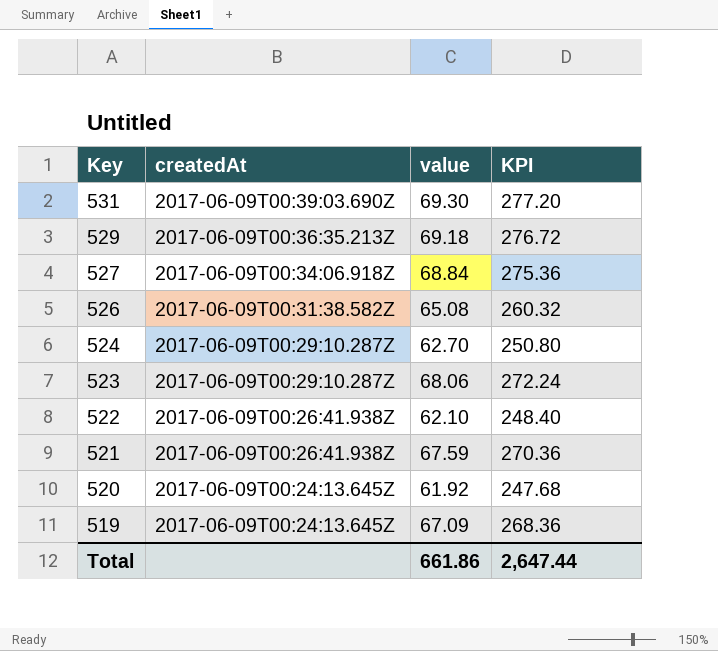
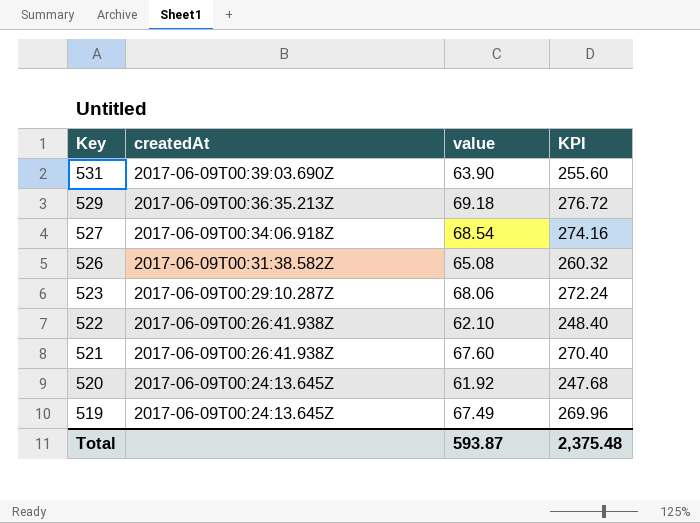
row 524: 2017-06-09T00:29:10.287Z | 62.70 | 250.80 -> none
531 | value: 69.30 -> 63.90
531 | KPI: 277.20 -> 255.60
527 | value: 68.84 -> 68.54
527 | KPI: 275.36 -> 274.16
521 | value: 67.59 -> 67.60
521 | KPI: 270.36 -> 270.40
519 | value: 67.09 -> 67.49
519 | KPI: 268.36 -> 269.96
Total | value: 661.86 -> 593.87
Total | KPI: 2,647.44 -> 2,375.48

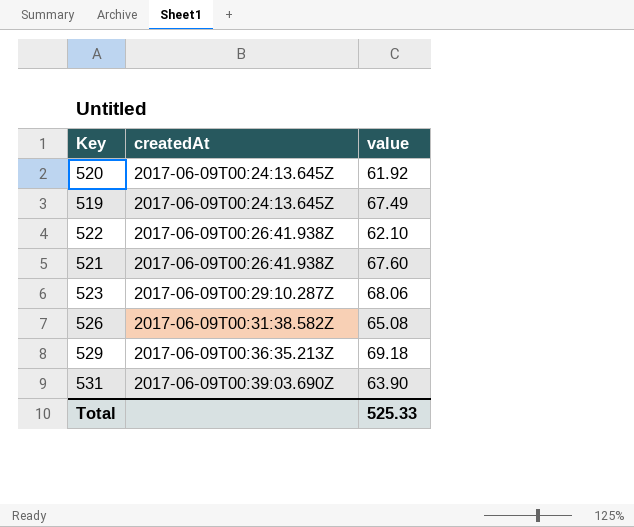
row order: Key descending -> createdAt ascending
column KPI | formula: [value] * 4 -> none
row 527: 2017-06-09T00:34:06.918Z | 68.54 | 274.16 -> none
Total | value: 593.87 -> 525.33

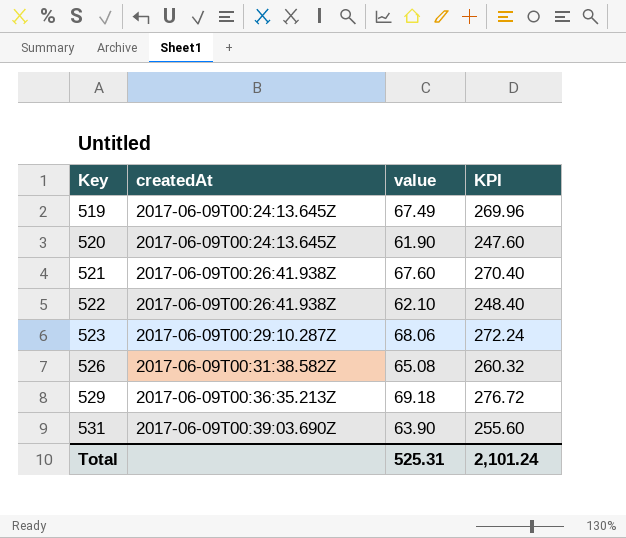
row order: createdAt ascending -> Key ascending
column KPI | formula: none -> [value] * 4
520 | value: 61.92 -> 61.90
Total | value: 525.33 -> 525.31

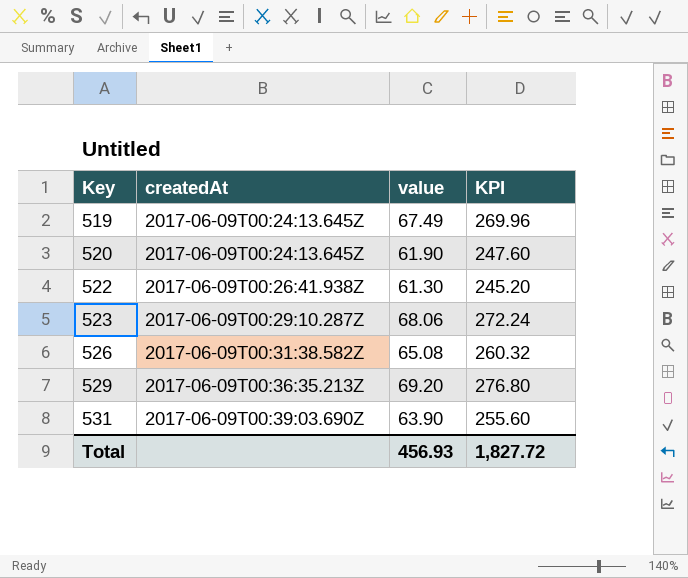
row 521: 2017-06-09T00:26:41.938Z | 67.60 | 270.40 -> none
522 | value: 62.10 -> 61.30
522 | KPI: 248.40 -> 245.20
529 | value: 69.18 -> 69.20
529 | KPI: 276.72 -> 276.80
Total | value: 525.31 -> 456.93
Total | KPI: 2,101.24 -> 1,827.72

